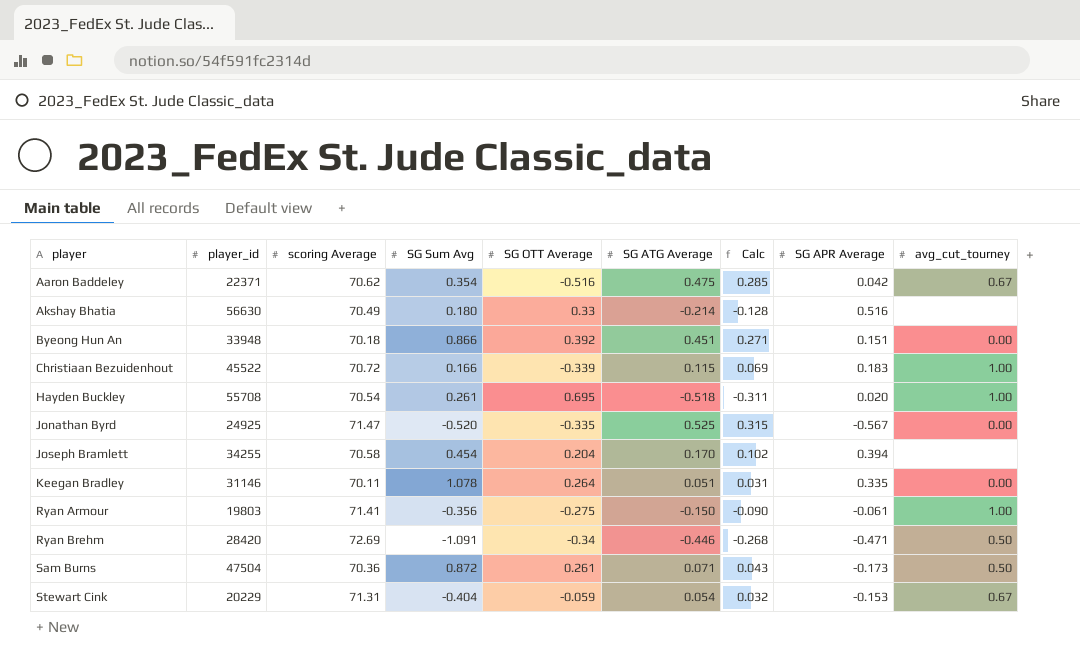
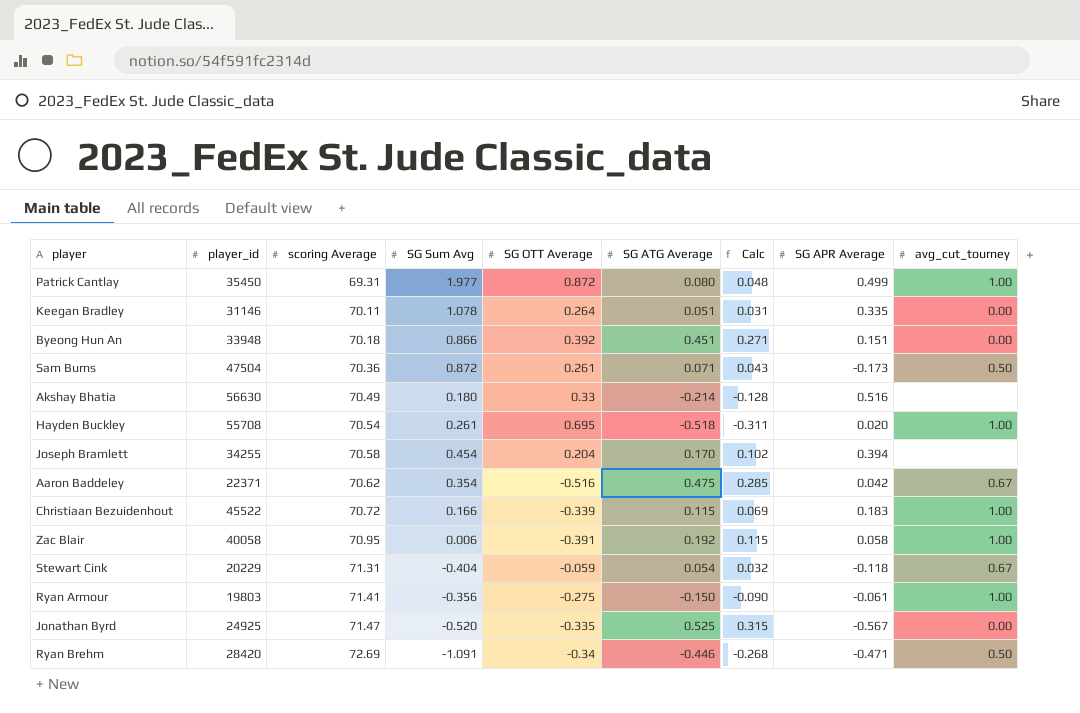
row order: player ascending -> scoring Average ascending
row Patrick Cantlay: none -> 35450 | 69.31 | 1.977 | 0.872 | 0.080 | 0.048 | 0.499 | 1.00
row Zac Blair: none -> 40058 | 70.95 | 0.006 | -0.391 | 0.192 | 0.115 | 0.058 | 1.00
Stewart Cink | SG APR Average: -0.153 -> -0.118

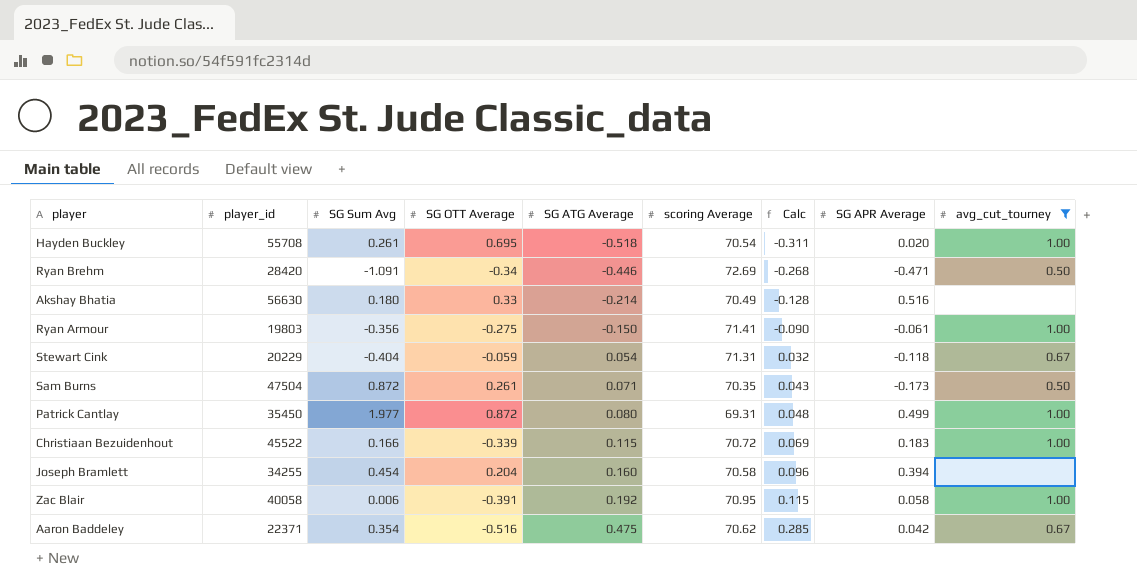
filter: none -> avg_cut_tourney != 0.00
row order: scoring Average ascending -> SG ATG Average ascending
column scoring Average | position: 3 -> 6
Sam Burns | scoring Average: 70.36 -> 70.35
Joseph Bramlett | SG ATG Average: 0.170 -> 0.160
Joseph Bramlett | Calc: 0.102 -> 0.096

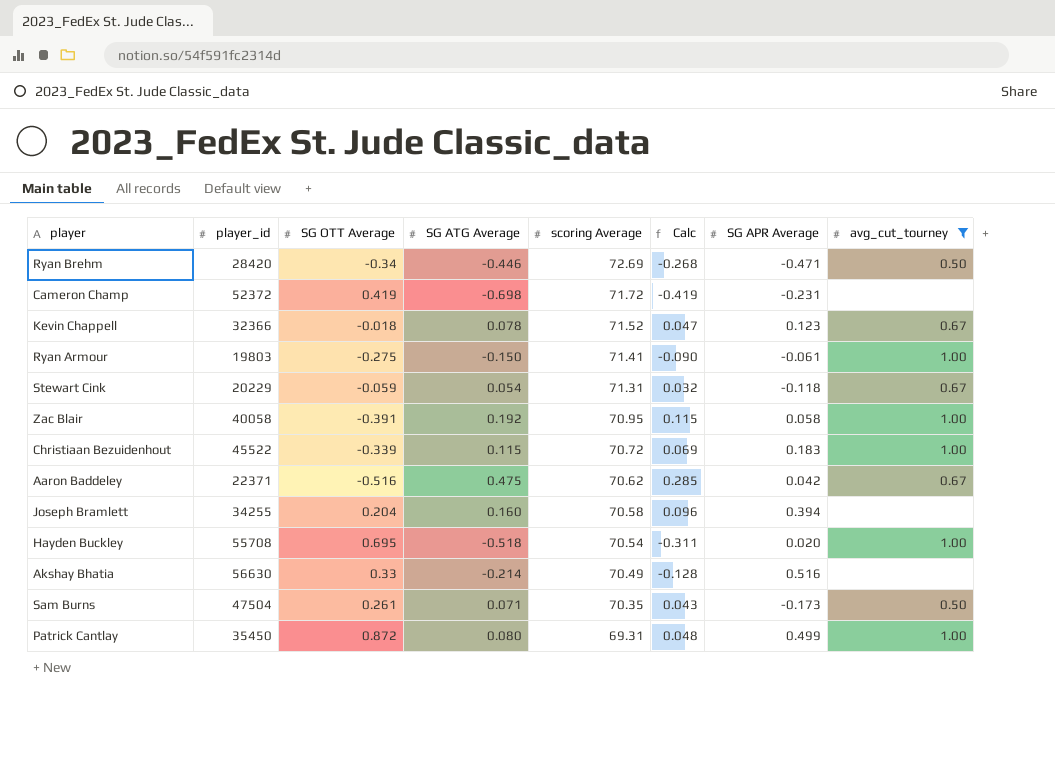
row order: SG ATG Average ascending -> scoring Average descending
column SG Sum Avg | position: 3 -> none
row Cameron Champ: none -> 52372 | 0.419 | -0.698 | 71.72 | -0.419 | -0.231 | none
row Kevin Chappell: none -> 32366 | -0.018 | 0.078 | 71.52 | 0.047 | 0.123 | 0.67

